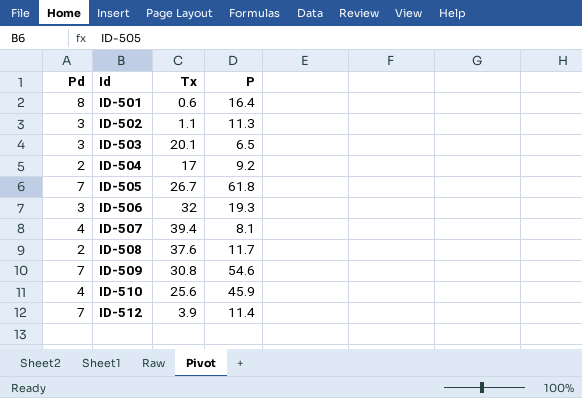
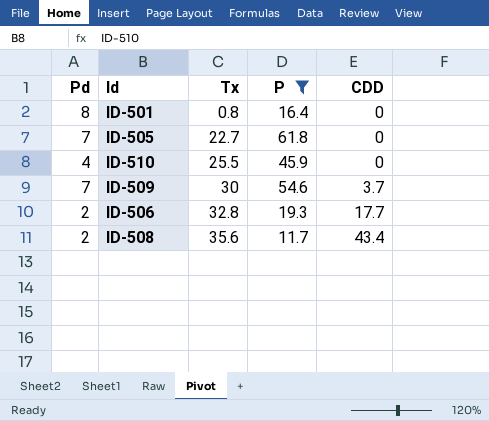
filter: none -> P >= 11.7
row order: Id ascending -> Tx ascending
column CDD | position: none -> 5
ID-501 | Tx: 0.6 -> 0.8
ID-505 | Tx: 26.7 -> 22.7
ID-510 | Tx: 25.6 -> 25.5
ID-509 | Tx: 30.8 -> 30
ID-506 | Pd: 3 -> 2
ID-506 | Tx: 32 -> 32.8
ID-508 | Tx: 37.6 -> 35.6

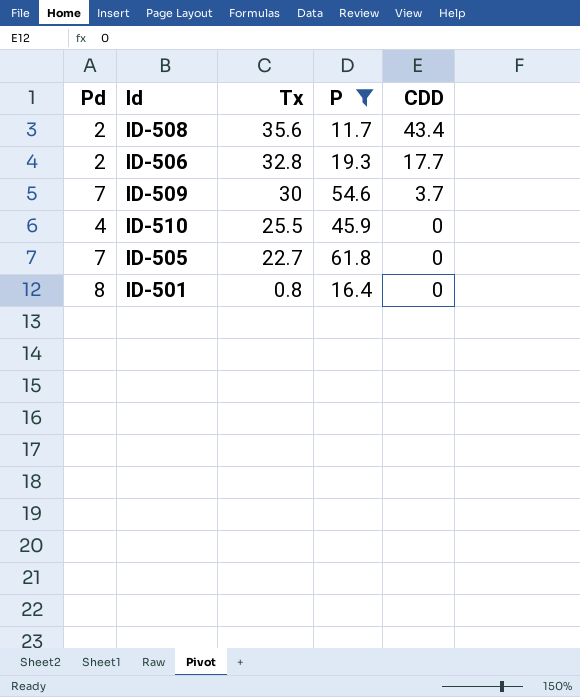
row order: Tx ascending -> Tx descending

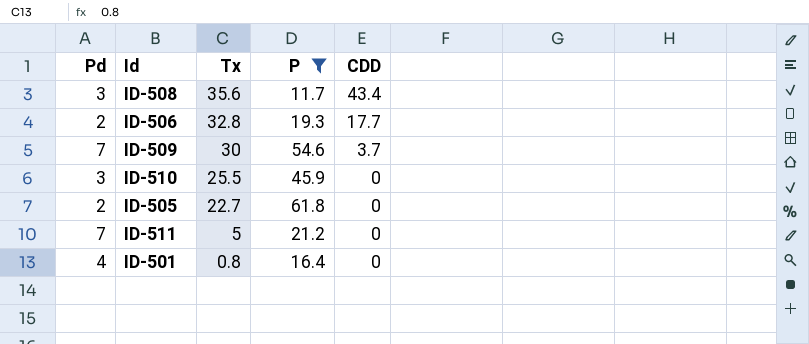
ID-508 | Pd: 2 -> 3
ID-510 | Pd: 4 -> 3
ID-505 | Pd: 7 -> 2
row ID-511: none -> 7 | 5 | 21.2 | 0
ID-501 | Pd: 8 -> 4

